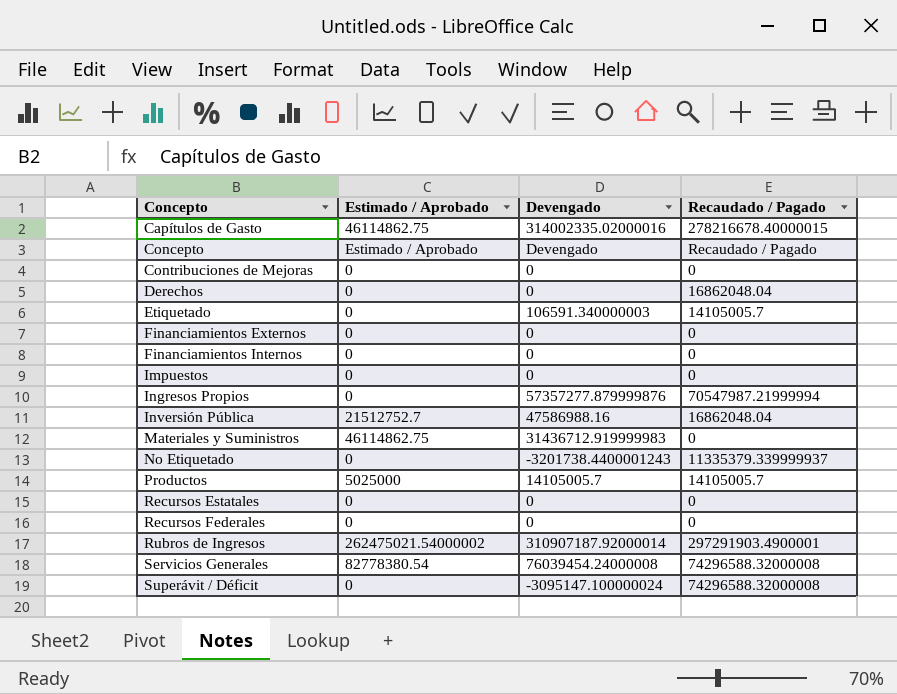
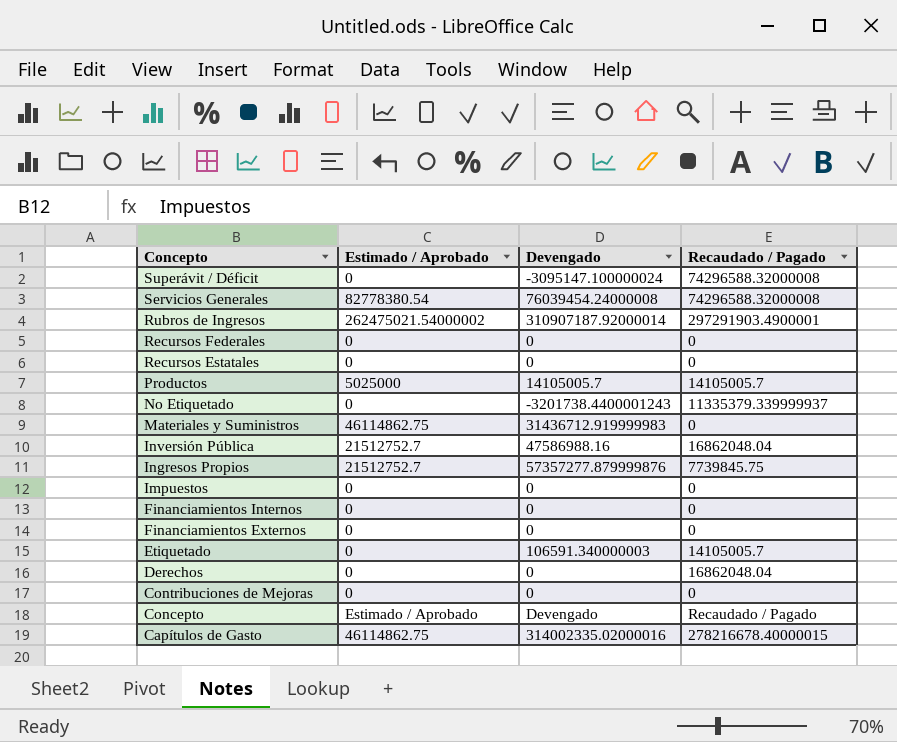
row order: Concepto ascending -> Concepto descending
Ingresos Propios | Estimado / Aprobado: 0 -> 21512752.7
Ingresos Propios | Recaudado / Pagado: 70547987.21999994 -> 7739845.75

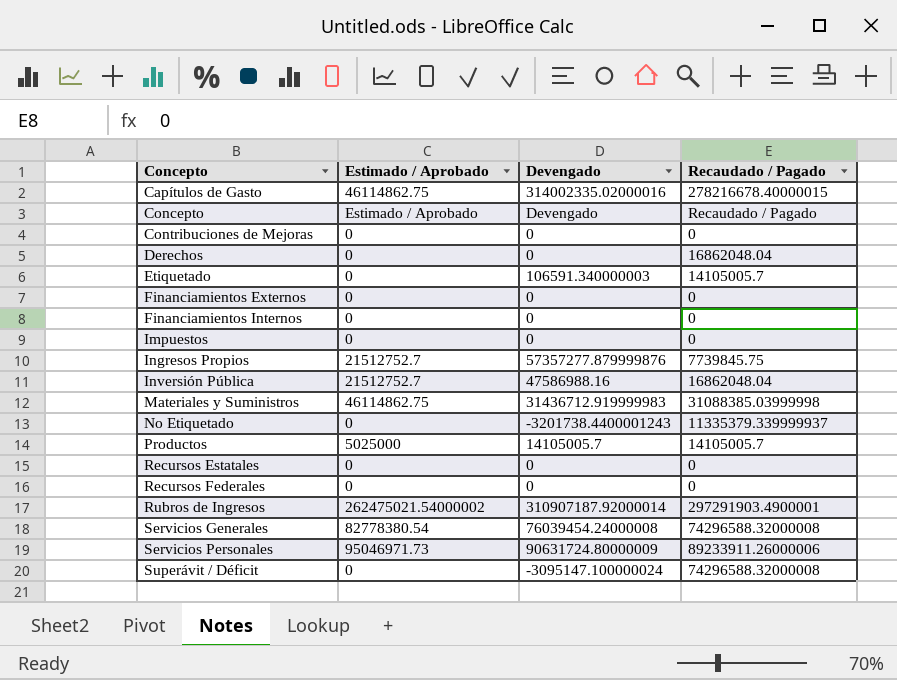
row order: Concepto descending -> Concepto ascending
Materiales y Suministros | Recaudado / Pagado: 0 -> 31088385.03999998
row Servicios Personales: none -> 95046971.73 | 90631724.80000009 | 89233911.26000006

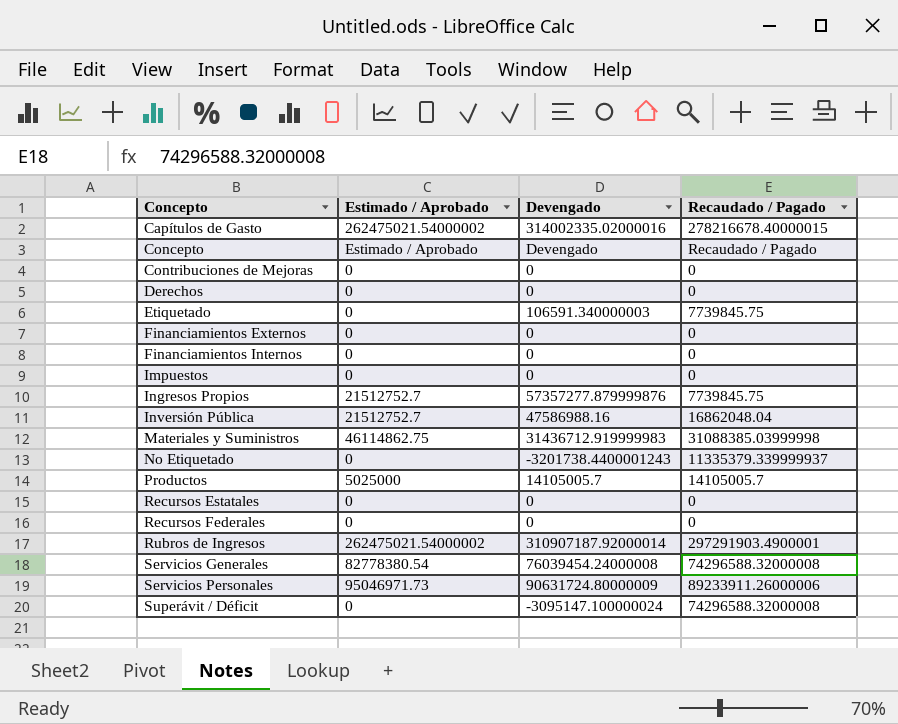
Capítulos de Gasto | Estimado / Aprobado: 46114862.75 -> 262475021.54000002
Derechos | Recaudado / Pagado: 16862048.04 -> 0
Etiquetado | Recaudado / Pagado: 14105005.7 -> 7739845.75

